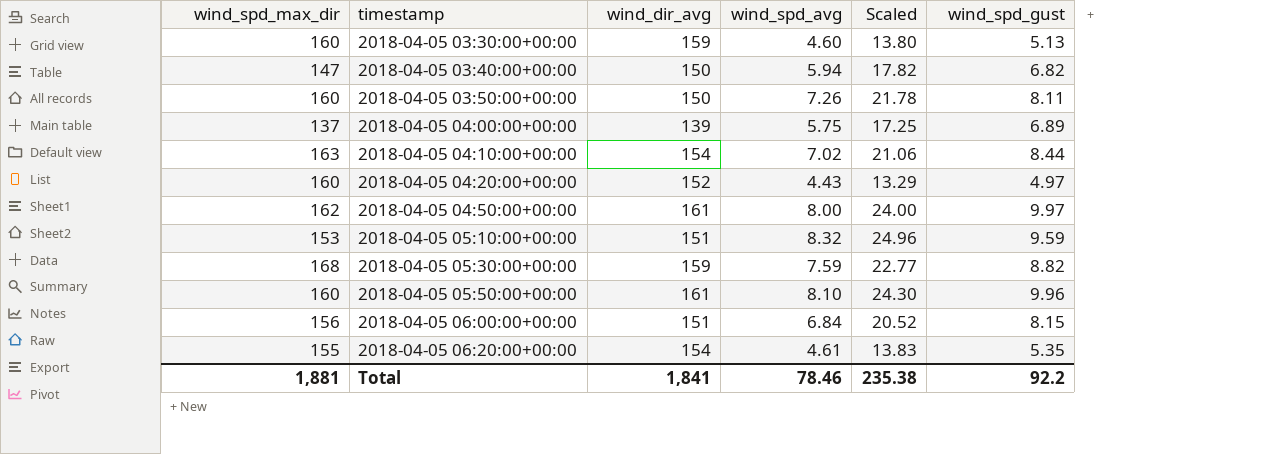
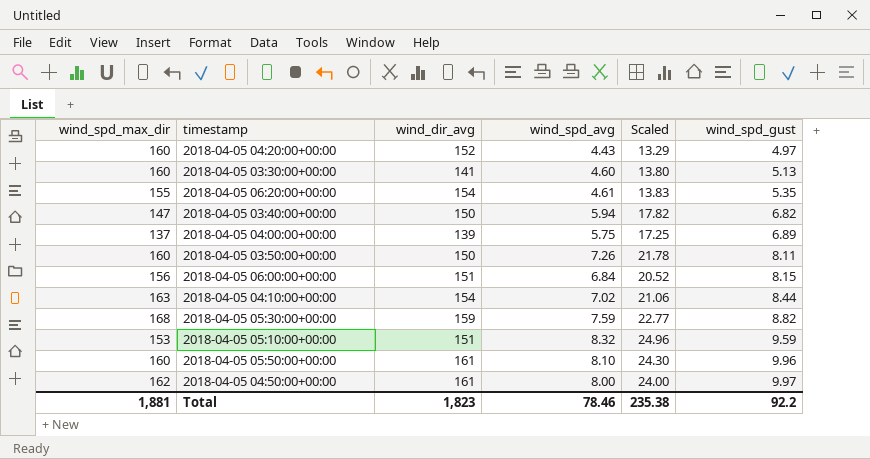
row order: timestamp ascending -> wind_spd_gust ascending
2018-04-05 03:30:00+00:00 | wind_dir_avg: 159 -> 141
Total | wind_dir_avg: 1,841 -> 1,823

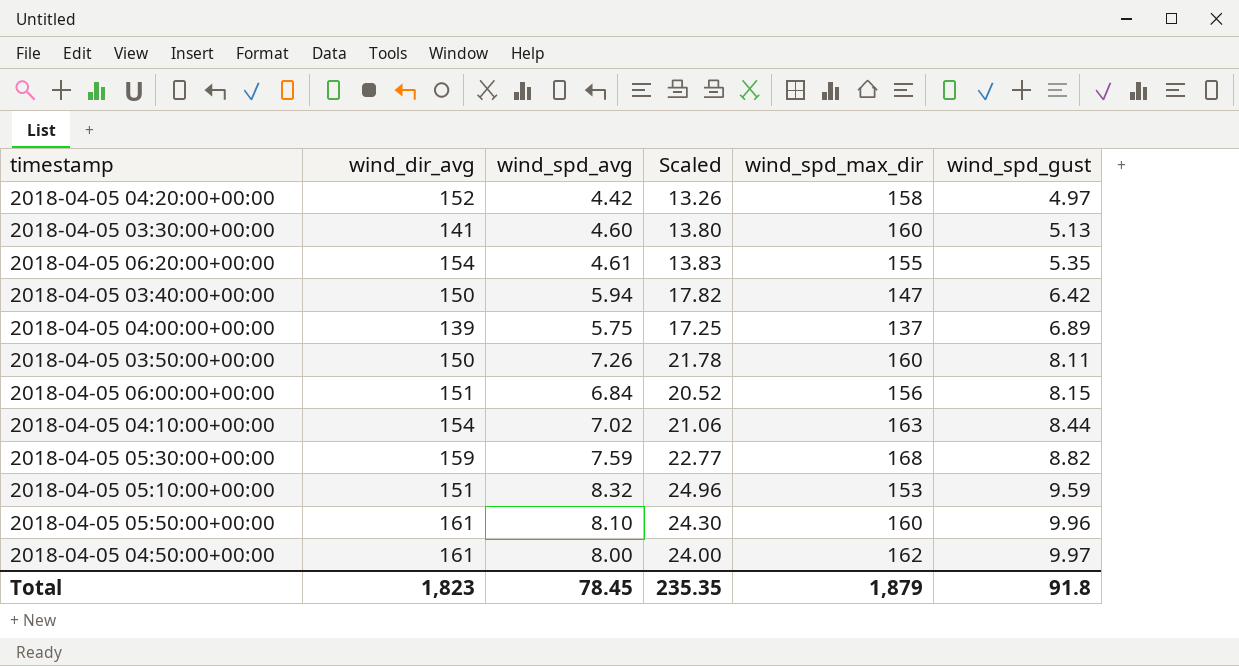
column wind_spd_max_dir | position: 1 -> 5
2018-04-05 04:20:00+00:00 | wind_spd_avg: 4.43 -> 4.42
2018-04-05 04:20:00+00:00 | Scaled: 13.29 -> 13.26
2018-04-05 04:20:00+00:00 | wind_spd_max_dir: 160 -> 158
2018-04-05 03:40:00+00:00 | wind_spd_gust: 6.82 -> 6.42
Total | wind_spd_avg: 78.46 -> 78.45
Total | Scaled: 235.38 -> 235.35
Total | wind_spd_max_dir: 1,881 -> 1,879
Total | wind_spd_gust: 92.2 -> 91.8

